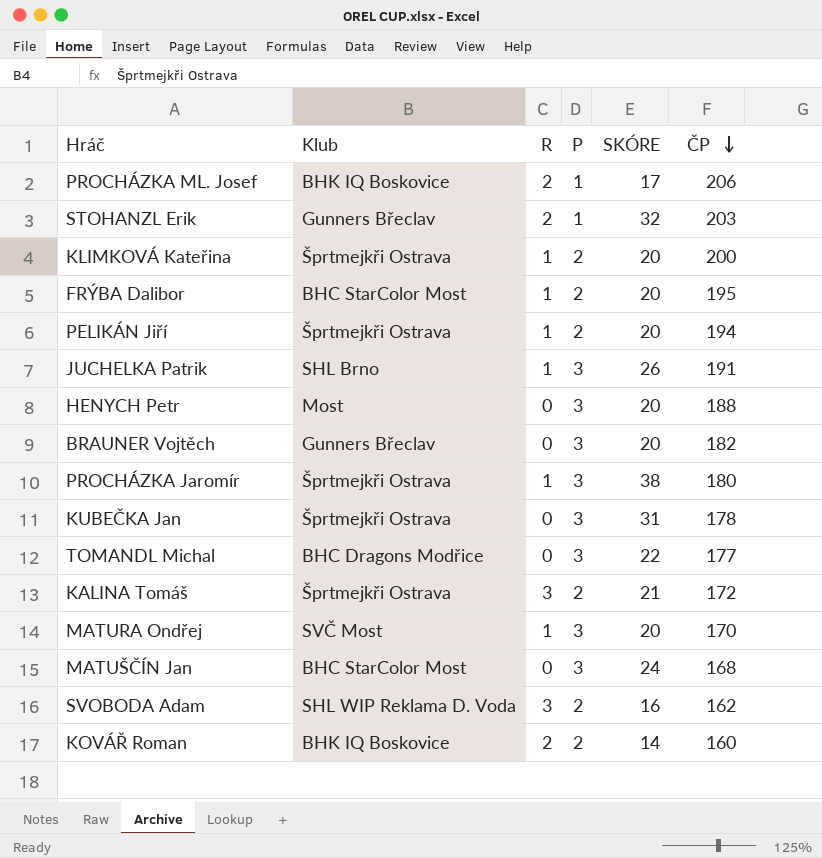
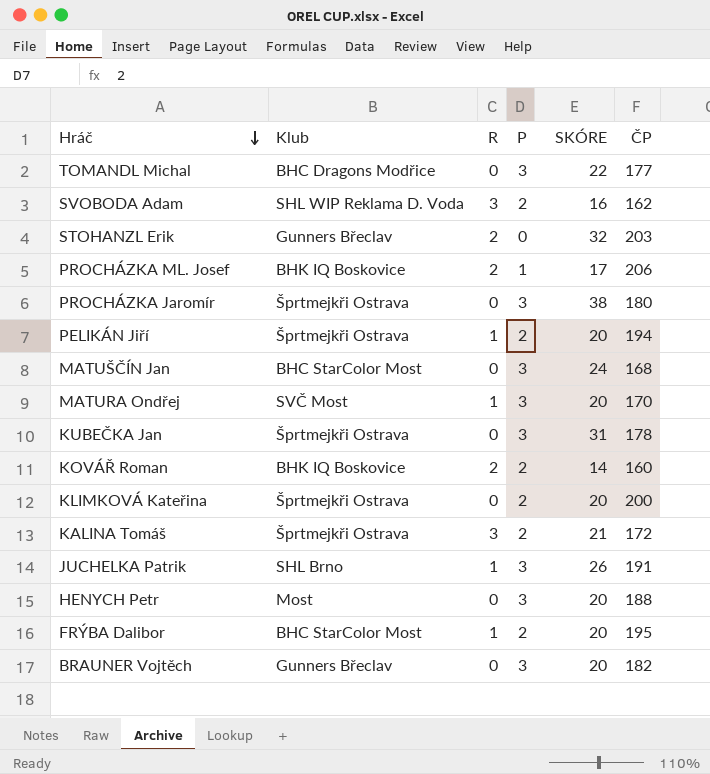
row order: ČP descending -> Hráč descending
STOHANZL Erik | P: 1 -> 0
PROCHÁZKA Jaromír | R: 1 -> 0
KLIMKOVÁ Kateřina | R: 1 -> 0

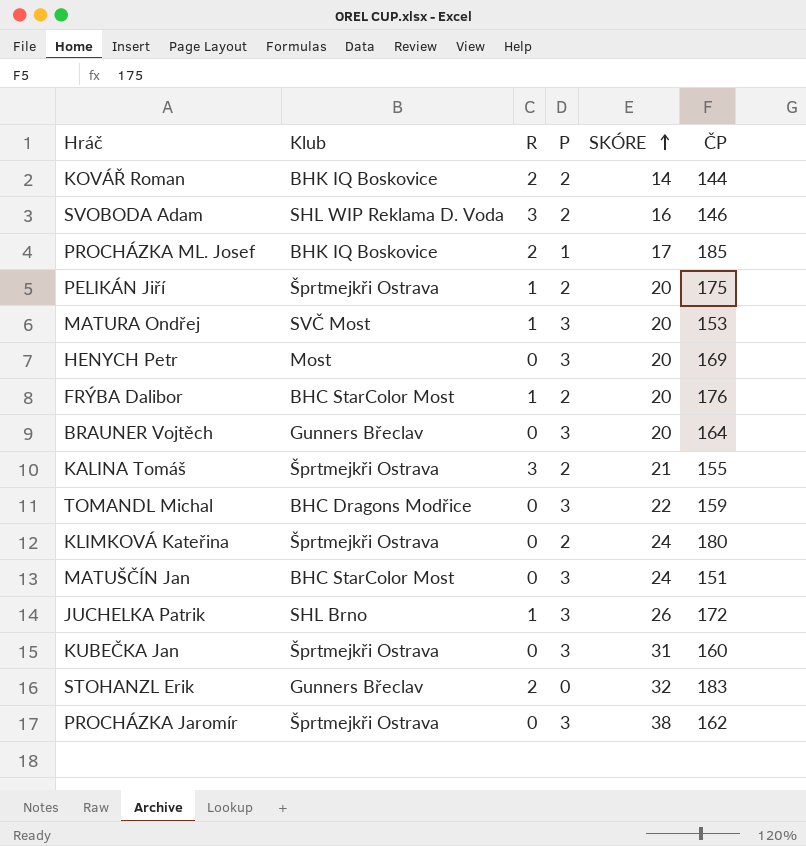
row order: Hráč descending -> SKÓRE ascending
KOVÁŘ Roman | ČP: 160 -> 144
SVOBODA Adam | ČP: 162 -> 146
PROCHÁZKA ML. Josef | ČP: 206 -> 185
PELIKÁN Jiří | ČP: 194 -> 175
MATURA Ondřej | ČP: 170 -> 153
HENYCH Petr | ČP: 188 -> 169
FRÝBA Dalibor | ČP: 195 -> 176
BRAUNER Vojtěch | ČP: 182 -> 164
KALINA Tomáš | ČP: 172 -> 155
TOMANDL Michal | ČP: 177 -> 159
KLIMKOVÁ Kateřina | SKÓRE: 20 -> 24
KLIMKOVÁ Kateřina | ČP: 200 -> 180
MATUŠČÍN Jan | ČP: 168 -> 151
JUCHELKA Patrik | ČP: 191 -> 172
KUBEČKA Jan | ČP: 178 -> 160
STOHANZL Erik | ČP: 203 -> 183
PROCHÁZKA Jaromír | ČP: 180 -> 162

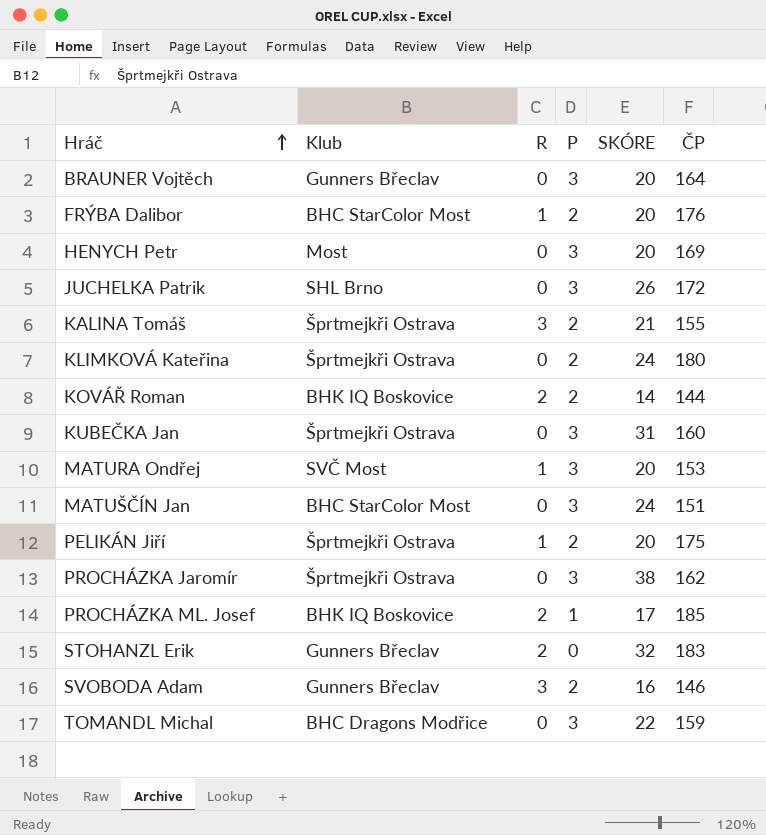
row order: SKÓRE ascending -> Hráč ascending
JUCHELKA Patrik | R: 1 -> 0
SVOBODA Adam | Klub: SHL WIP Reklama D. Voda -> Gunners Břeclav

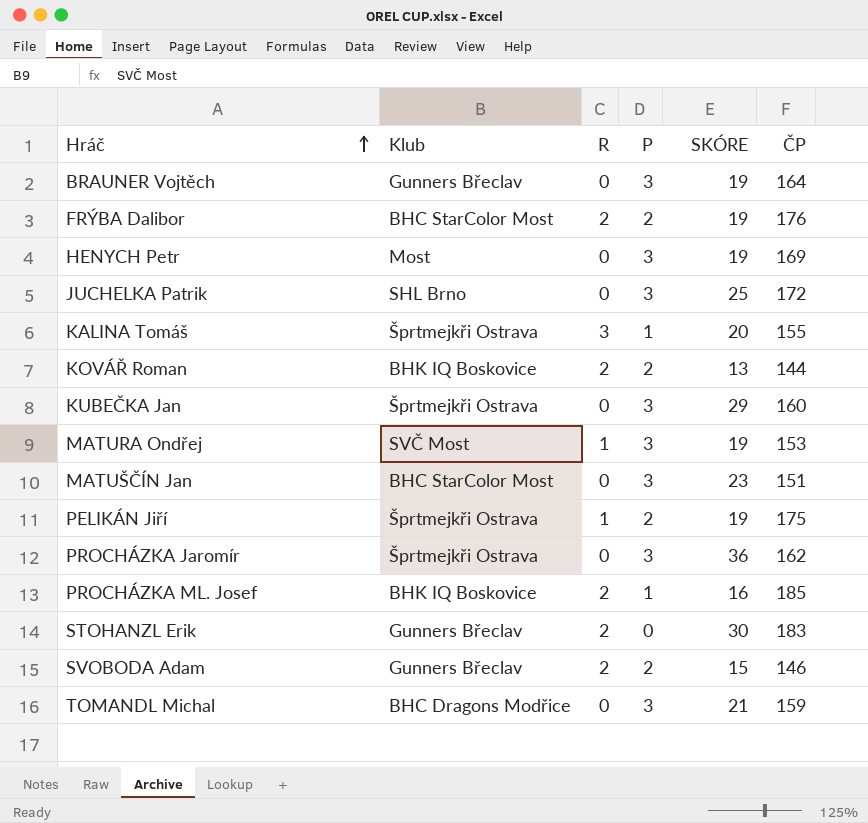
row KLIMKOVÁ Kateřina: Šprtmejkři Ostrava | 0 | 2 | 24 | 180 -> none
BRAUNER Vojtěch | SKÓRE: 20 -> 19
FRÝBA Dalibor | R: 1 -> 2
FRÝBA Dalibor | SKÓRE: 20 -> 19
HENYCH Petr | SKÓRE: 20 -> 19
JUCHELKA Patrik | SKÓRE: 26 -> 25
KALINA Tomáš | P: 2 -> 1
KALINA Tomáš | SKÓRE: 21 -> 20
KOVÁŘ Roman | SKÓRE: 14 -> 13
KUBEČKA Jan | SKÓRE: 31 -> 29
MATURA Ondřej | SKÓRE: 20 -> 19
MATUŠČÍN Jan | SKÓRE: 24 -> 23
PELIKÁN Jiří | SKÓRE: 20 -> 19
PROCHÁZKA Jaromír | SKÓRE: 38 -> 36
PROCHÁZKA ML. Josef | SKÓRE: 17 -> 16
STOHANZL Erik | SKÓRE: 32 -> 30
SVOBODA Adam | R: 3 -> 2
SVOBODA Adam | SKÓRE: 16 -> 15
TOMANDL Michal | SKÓRE: 22 -> 21

